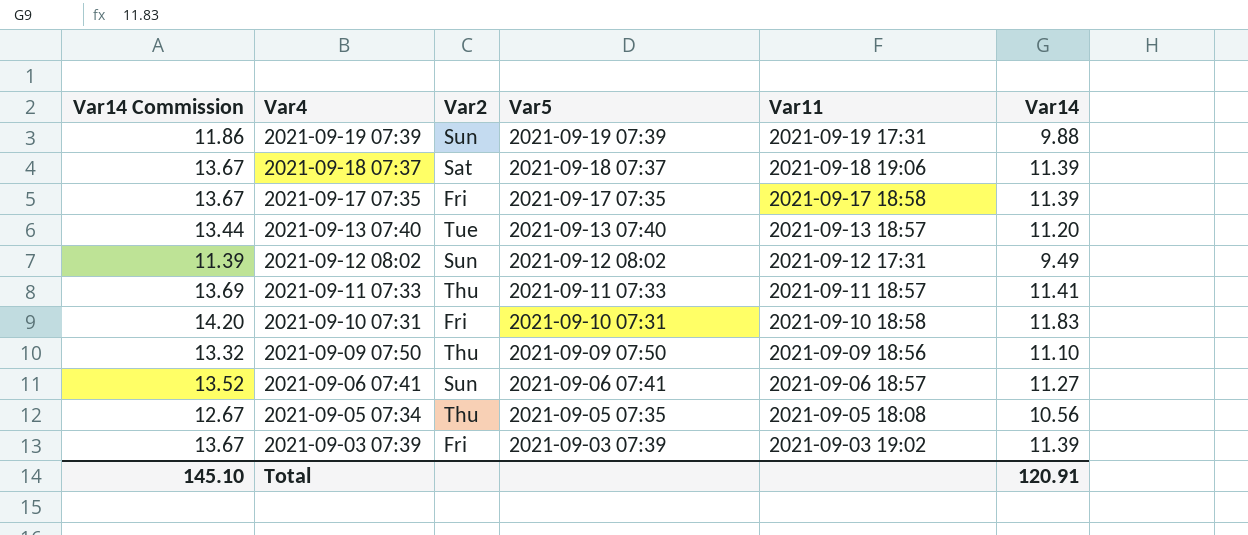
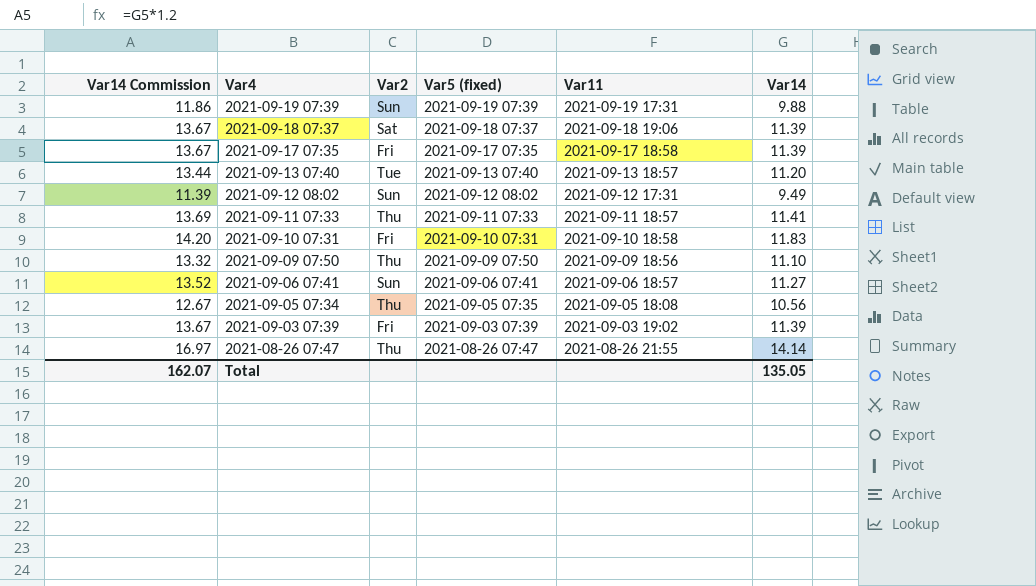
column name: Var5 -> Var5 (fixed)
row 2021-08-26 07:47: none -> 16.97 | Thu | 2021-08-26 07:47 | 2021-08-26 21:55 | 14.14
Total | Var14 Commission: 145.10 -> 162.07
Total | Var14: 120.91 -> 135.05

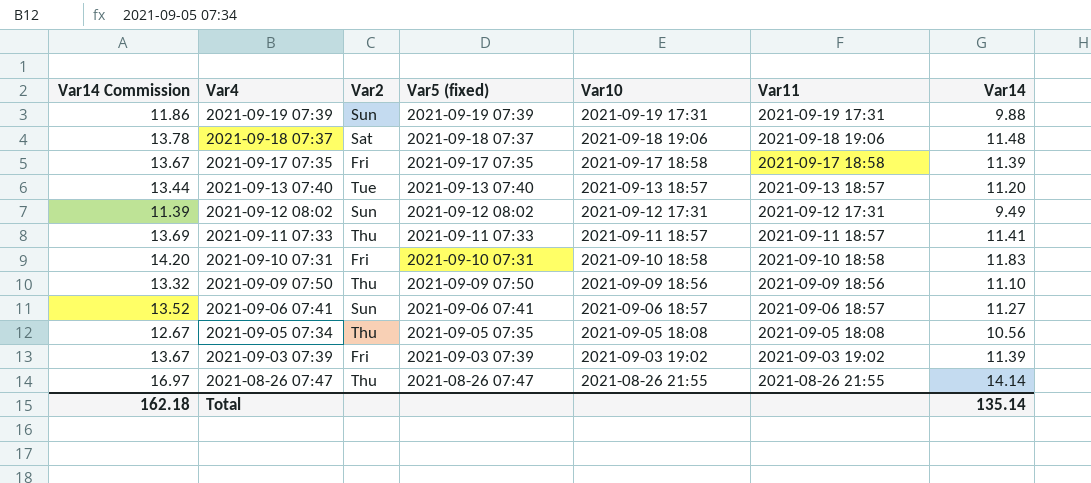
column Var10 | position: none -> 5
2021-09-18 07:37 | Var14 Commission: 13.67 -> 13.78
2021-09-18 07:37 | Var14: 11.39 -> 11.48
Total | Var14 Commission: 162.07 -> 162.18
Total | Var14: 135.05 -> 135.14

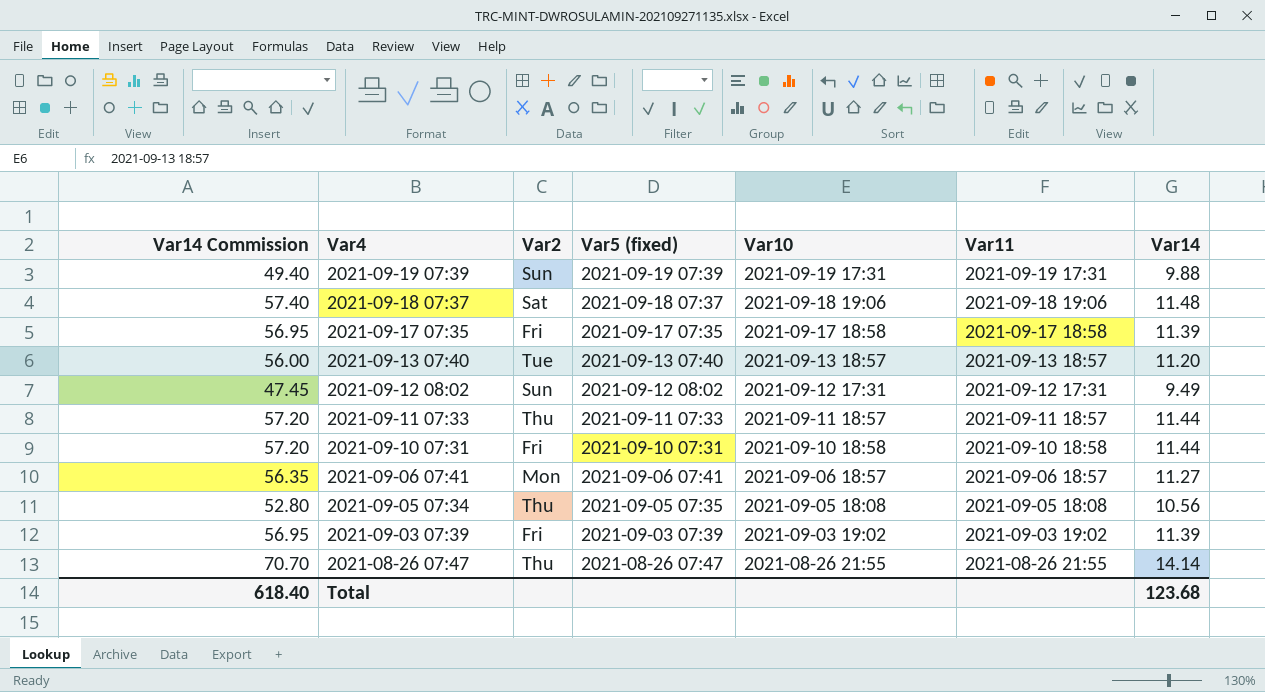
column Var14 Commission | formula: [Var14] * 1.2 -> [Var14] * 5
row 2021-09-09 07:50: 13.32 | Thu | 2021-09-09 07:50 | 2021-09-09 18:56 | 2021-09-09 18:56 | 11.10 -> none
2021-09-11 07:33 | Var14: 11.41 -> 11.44
2021-09-10 07:31 | Var14: 11.83 -> 11.44
2021-09-06 07:41 | Var2: Sun -> Mon
Total | Var14 Commission: 162.18 -> 618.40
Total | Var14: 135.14 -> 123.68

